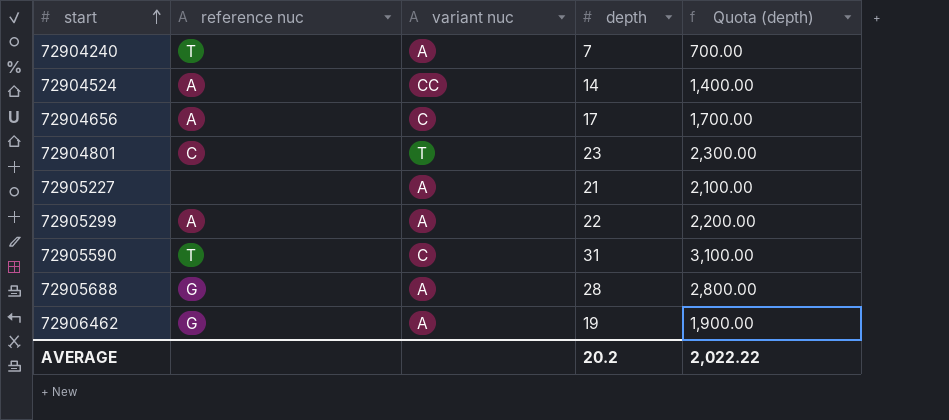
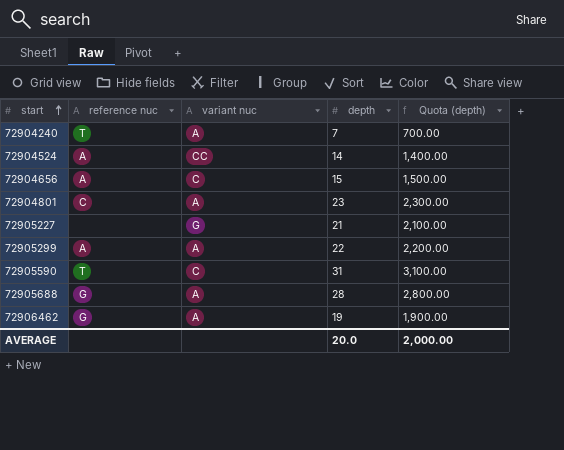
72904656 | depth: 17 -> 15
72904656 | Quota (depth): 1,700.00 -> 1,500.00
72904801 | variant nuc: T -> A
72905227 | variant nuc: A -> G
AVERAGE | depth: 20.2 -> 20.0
AVERAGE | Quota (depth): 2,022.22 -> 2,000.00

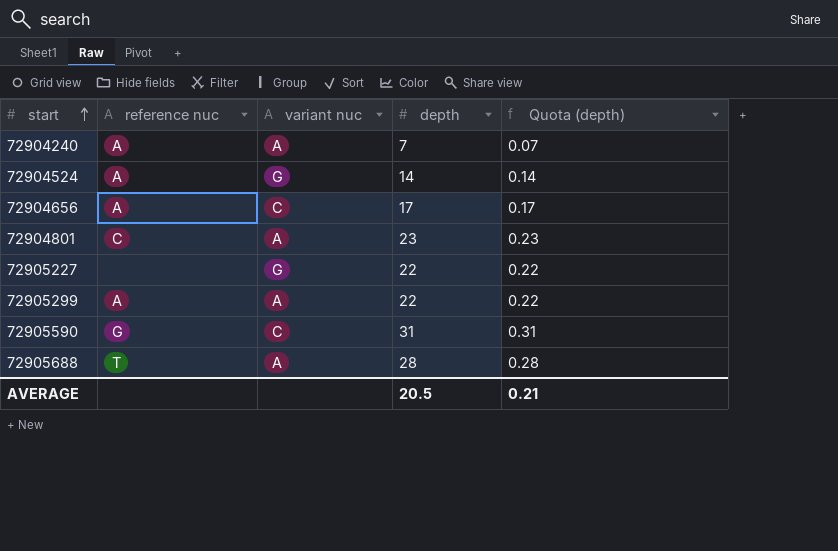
column Quota (depth) | formula: [depth] * 100 -> [depth] * 0.01
row 72906462: G | A | 19 | 1,900.00 -> none
72904240 | reference nuc: T -> A
72904524 | variant nuc: CC -> G
72904656 | depth: 15 -> 17
72905227 | depth: 21 -> 22
72905590 | reference nuc: T -> G
72905688 | reference nuc: G -> T
AVERAGE | depth: 20.0 -> 20.5
AVERAGE | Quota (depth): 2,000.00 -> 0.21

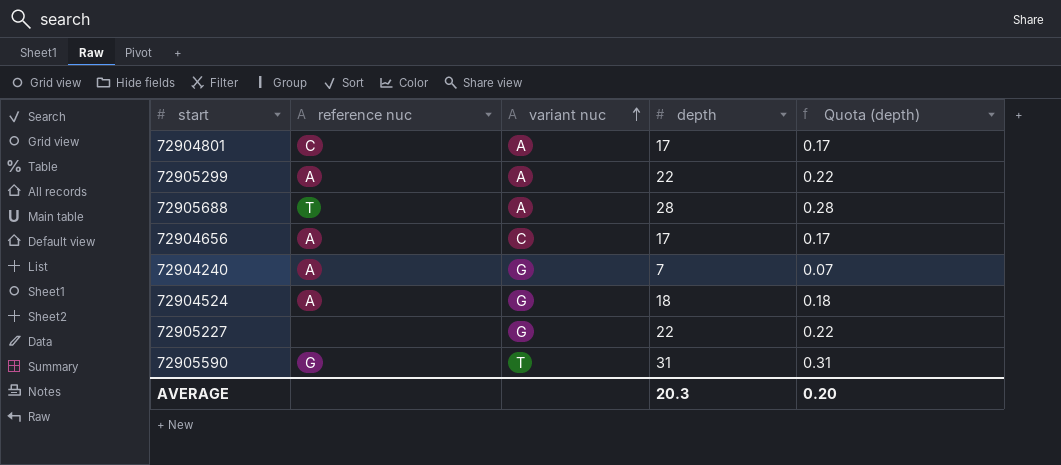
row order: start ascending -> variant nuc ascending
72904801 | depth: 23 -> 17
72904801 | Quota (depth): 0.23 -> 0.17
72904240 | variant nuc: A -> G
72904524 | depth: 14 -> 18
72904524 | Quota (depth): 0.14 -> 0.18
72905590 | variant nuc: C -> T
AVERAGE | depth: 20.5 -> 20.3
AVERAGE | Quota (depth): 0.21 -> 0.20

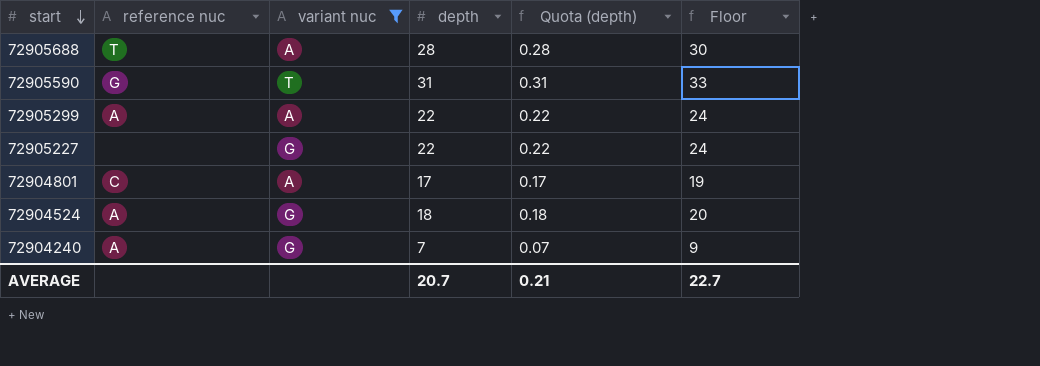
filter: none -> variant nuc != C
row order: variant nuc ascending -> start descending
column Floor | formula: none -> [depth] + 2
AVERAGE | depth: 20.3 -> 20.7
AVERAGE | Quota (depth): 0.20 -> 0.21

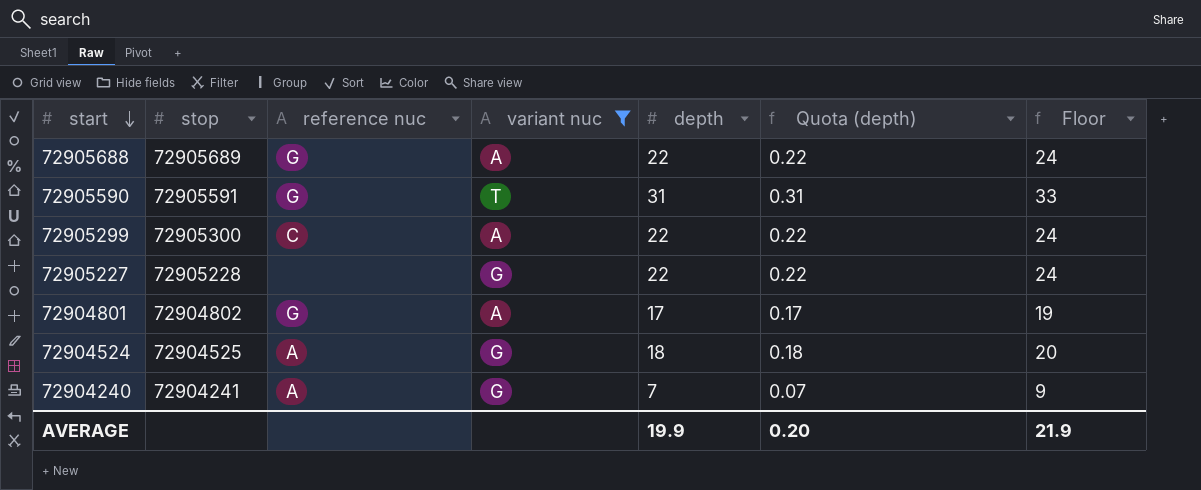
column stop | position: none -> 2
72905688 | reference nuc: T -> G
72905688 | depth: 28 -> 22
72905688 | Quota (depth): 0.28 -> 0.22
72905688 | Floor: 30 -> 24
72905299 | reference nuc: A -> C
72904801 | reference nuc: C -> G
AVERAGE | depth: 20.7 -> 19.9
AVERAGE | Quota (depth): 0.21 -> 0.20
AVERAGE | Floor: 22.7 -> 21.9

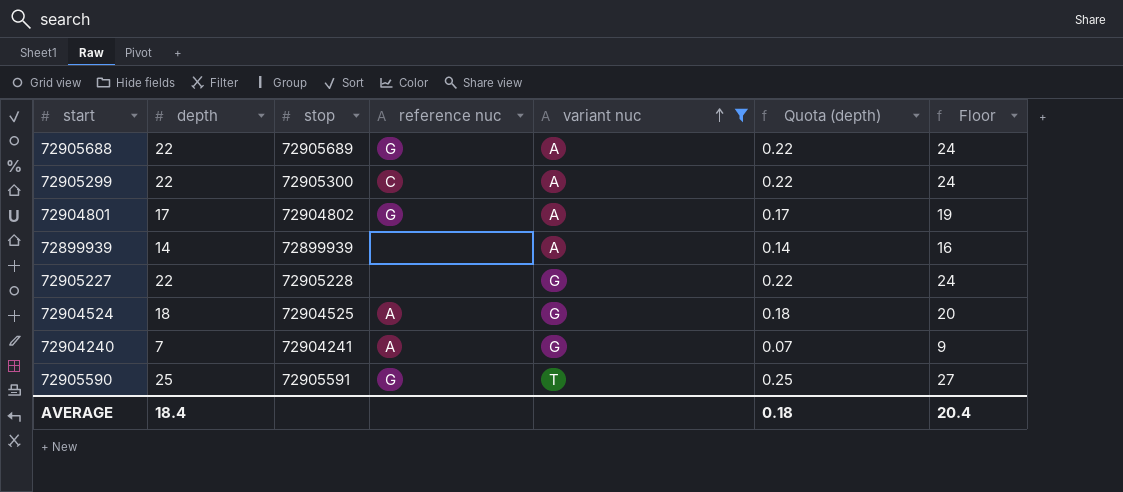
row order: start descending -> variant nuc ascending
column depth | position: 5 -> 2
row 72899939: none -> 14 | 72899939 | none | A | 0.14 | 16
72905590 | depth: 31 -> 25
72905590 | Quota (depth): 0.31 -> 0.25
72905590 | Floor: 33 -> 27
AVERAGE | depth: 19.9 -> 18.4
AVERAGE | Quota (depth): 0.20 -> 0.18
AVERAGE | Floor: 21.9 -> 20.4

